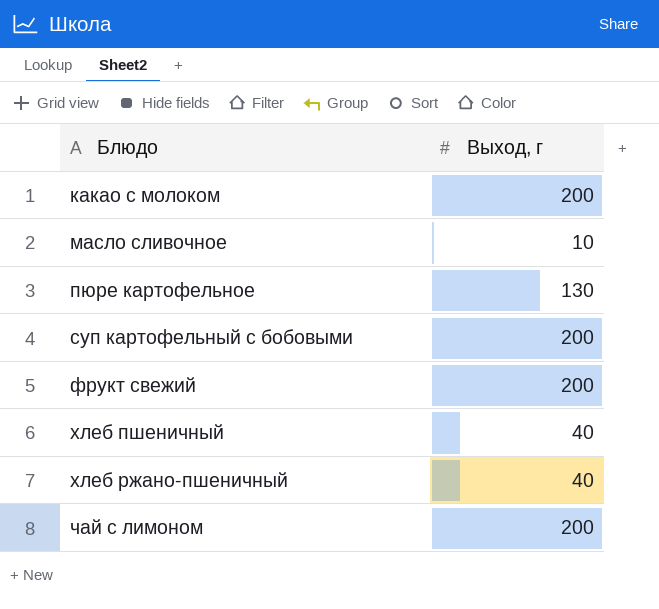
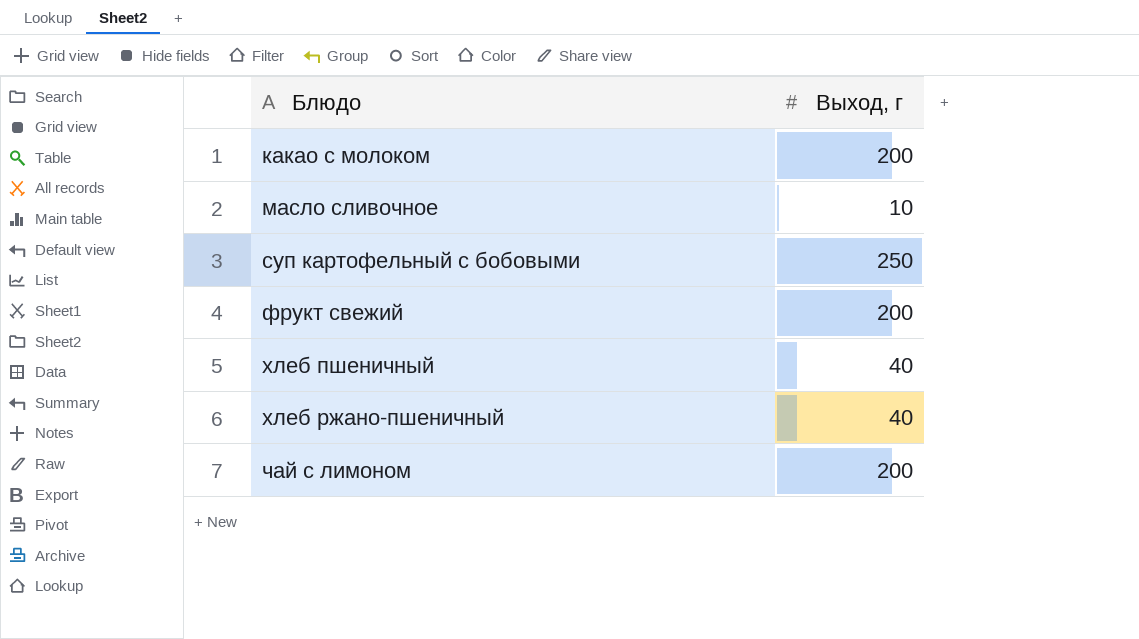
row пюре картофельное: 130 -> none
суп картофельный с бобовыми | Выход, г: 200 -> 250

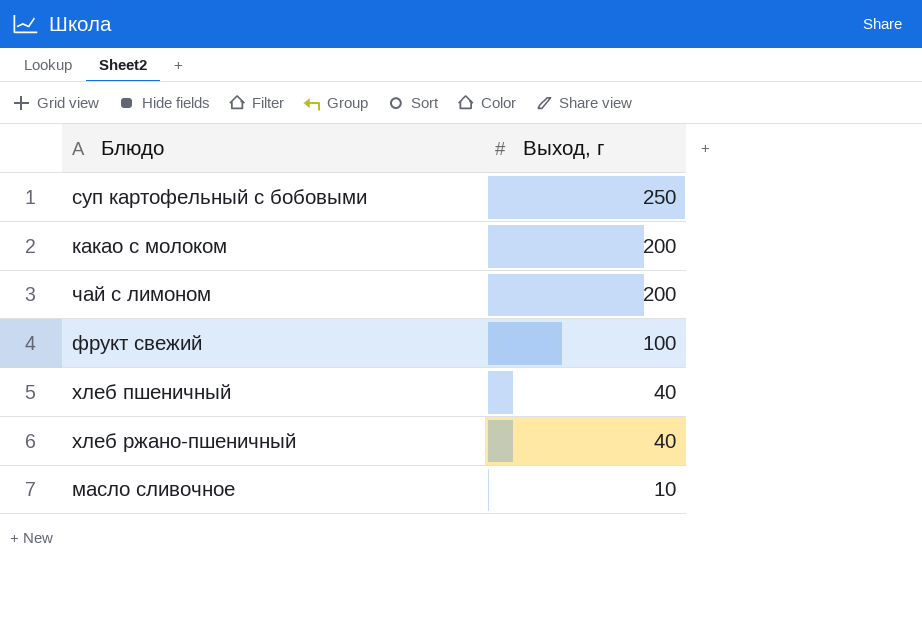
row order: Блюдо ascending -> Выход, г descending
фрукт свежий | Выход, г: 200 -> 100

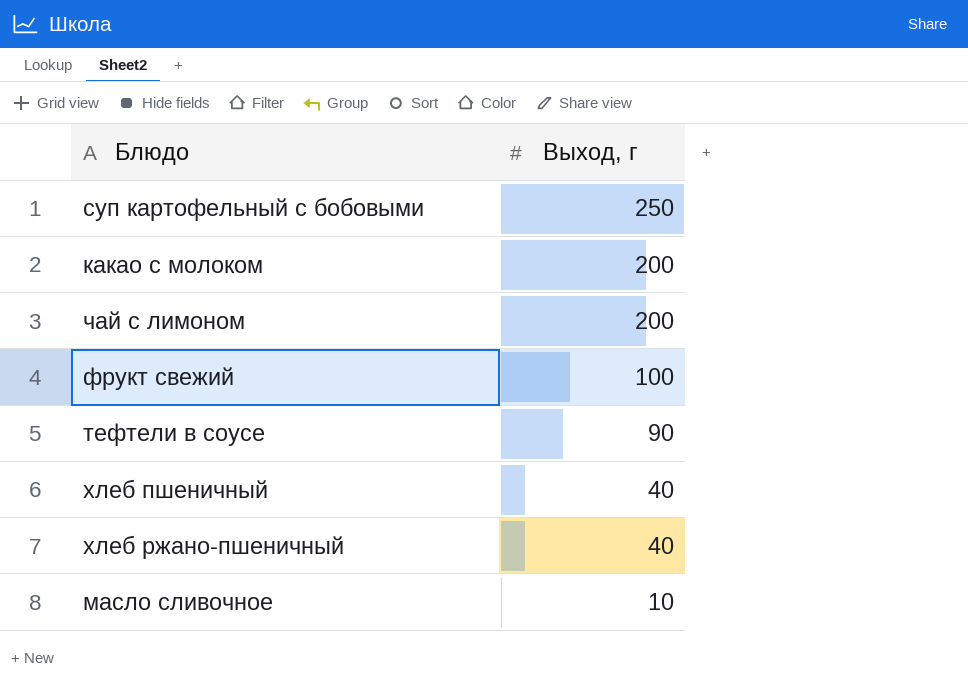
row тефтели в соусе: none -> 90

